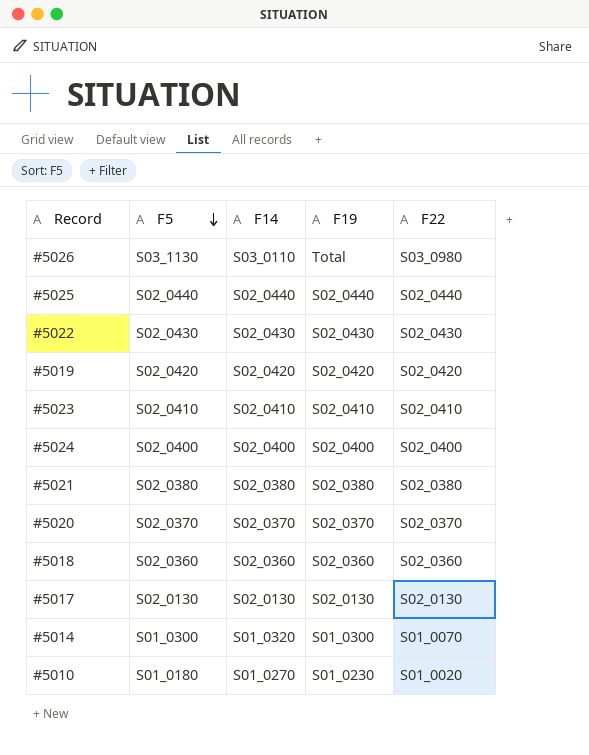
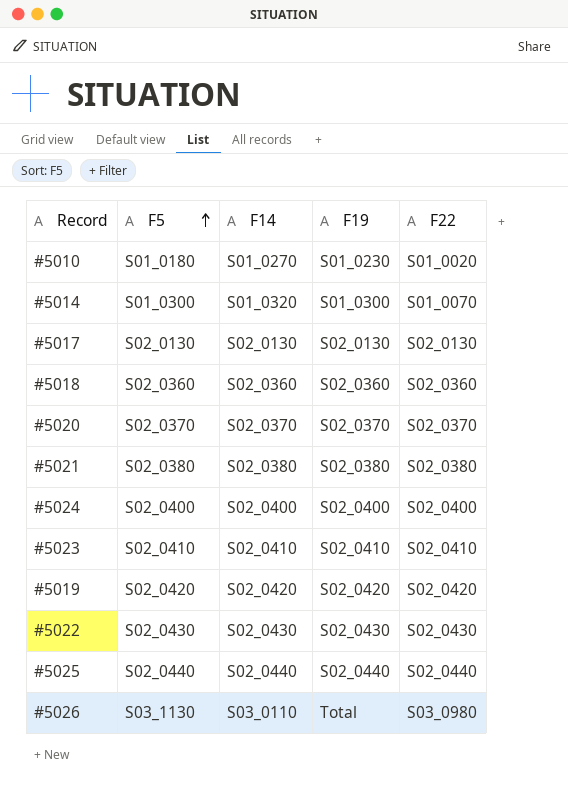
row order: F5 descending -> F5 ascending

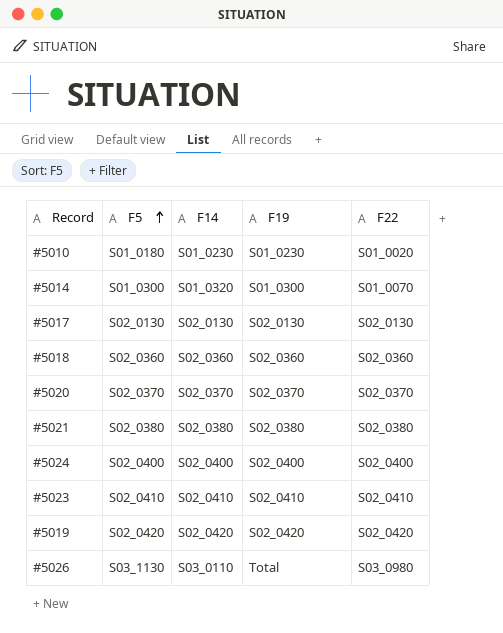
row #5022: S02_0430 | S02_0430 | S02_0430 | S02_0430 -> none
row #5025: S02_0440 | S02_0440 | S02_0440 | S02_0440 -> none
#5010 | F14: S01_0270 -> S01_0230

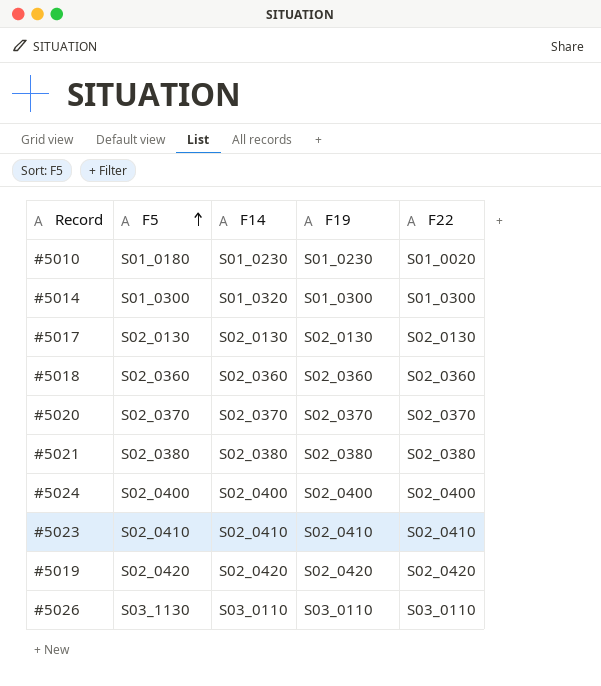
#5014 | F22: S01_0070 -> S01_0300
#5026 | F19: Total -> S03_0110
#5026 | F22: S03_0980 -> S03_0110

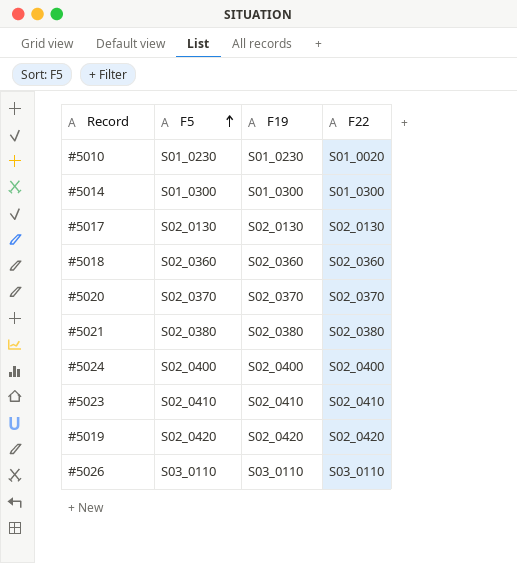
column F14 | position: 3 -> none
#5010 | F5: S01_0180 -> S01_0230
#5026 | F5: S03_1130 -> S03_0110

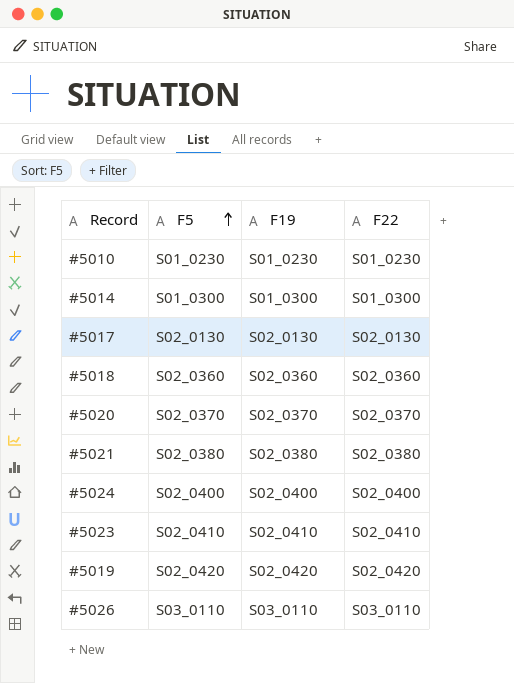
#5010 | F22: S01_0020 -> S01_0230

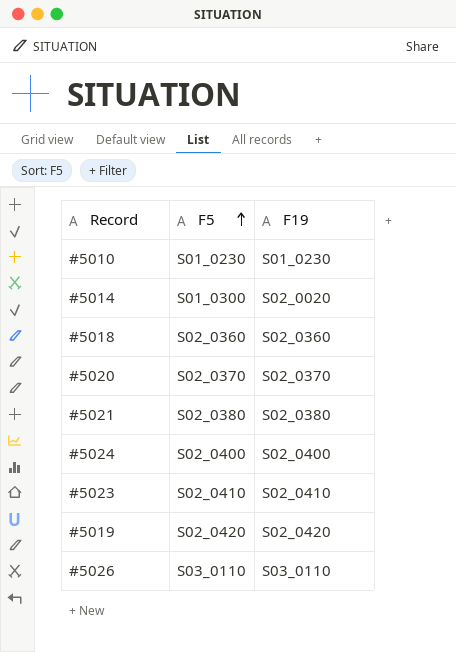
column F22 | position: 4 -> none
row #5017: S02_0130 | S02_0130 | S02_0130 -> none
#5014 | F19: S01_0300 -> S02_0020

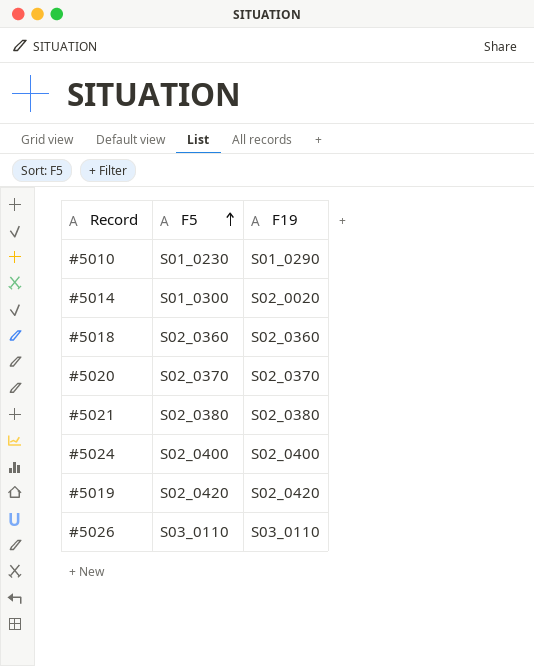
row #5023: S02_0410 | S02_0410 -> none
#5010 | F19: S01_0230 -> S01_0290

